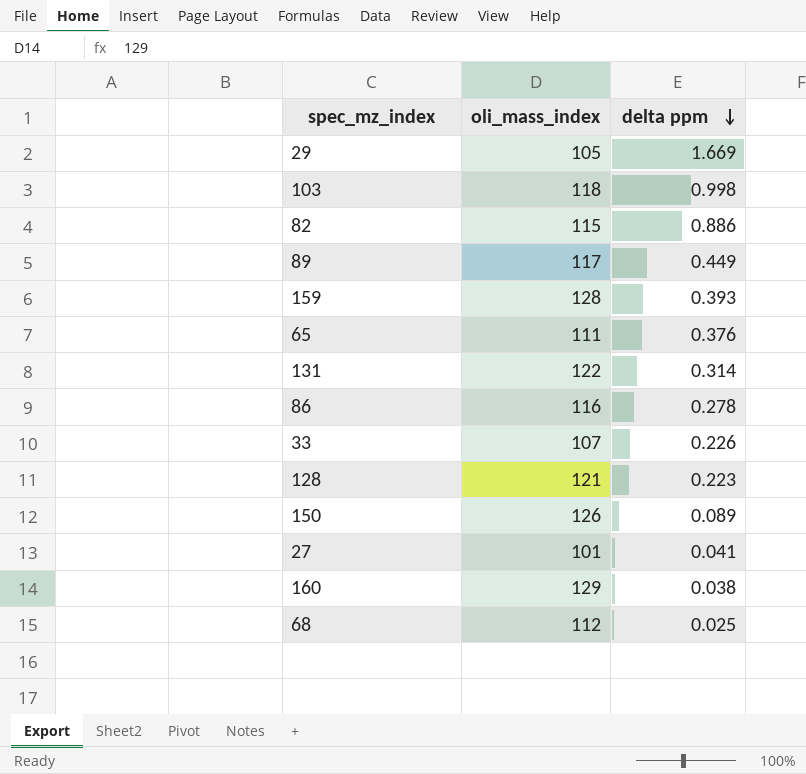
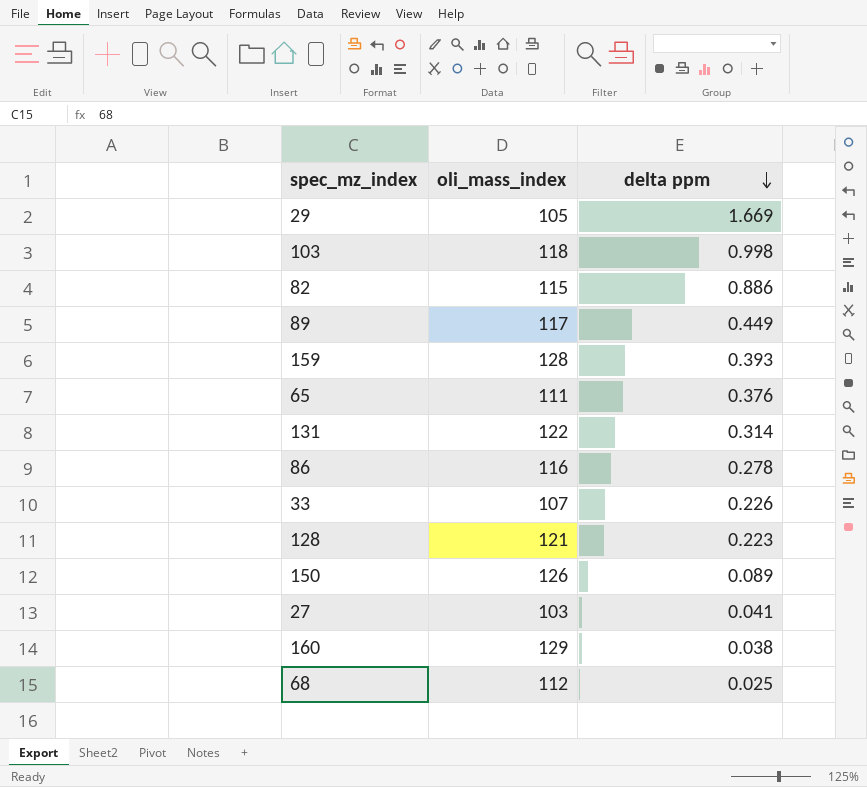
27 | oli_mass_index: 101 -> 103

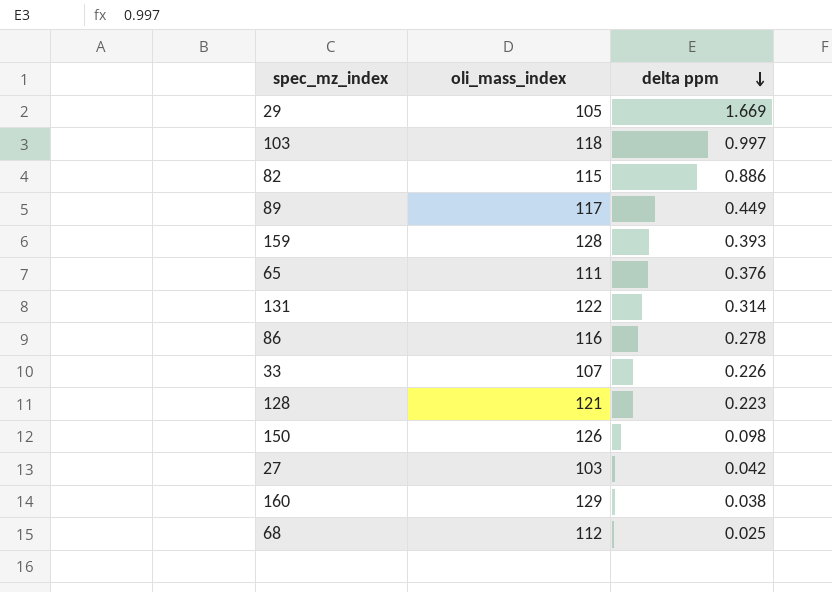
103 | delta ppm: 0.998 -> 0.997
150 | delta ppm: 0.089 -> 0.098
27 | delta ppm: 0.041 -> 0.042

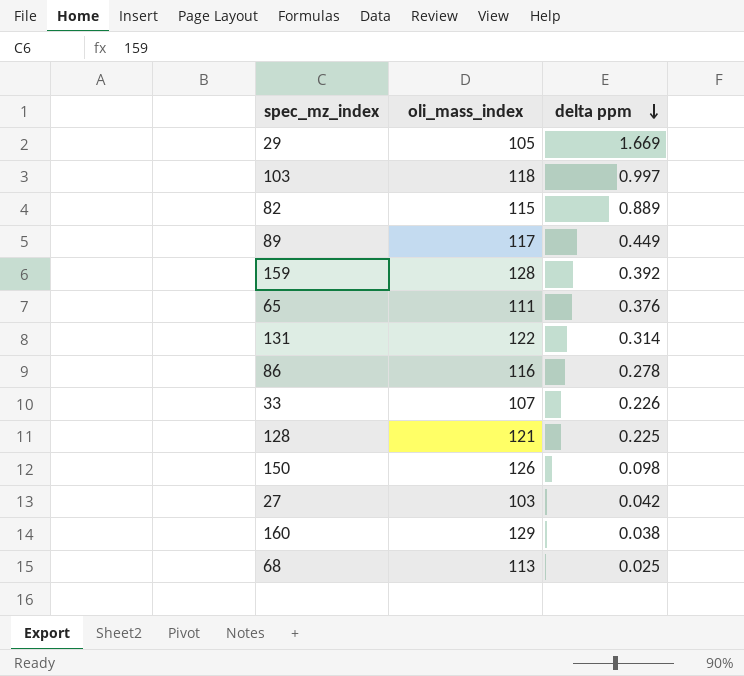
82 | delta ppm: 0.886 -> 0.889
159 | delta ppm: 0.393 -> 0.392
128 | delta ppm: 0.223 -> 0.225
68 | oli_mass_index: 112 -> 113

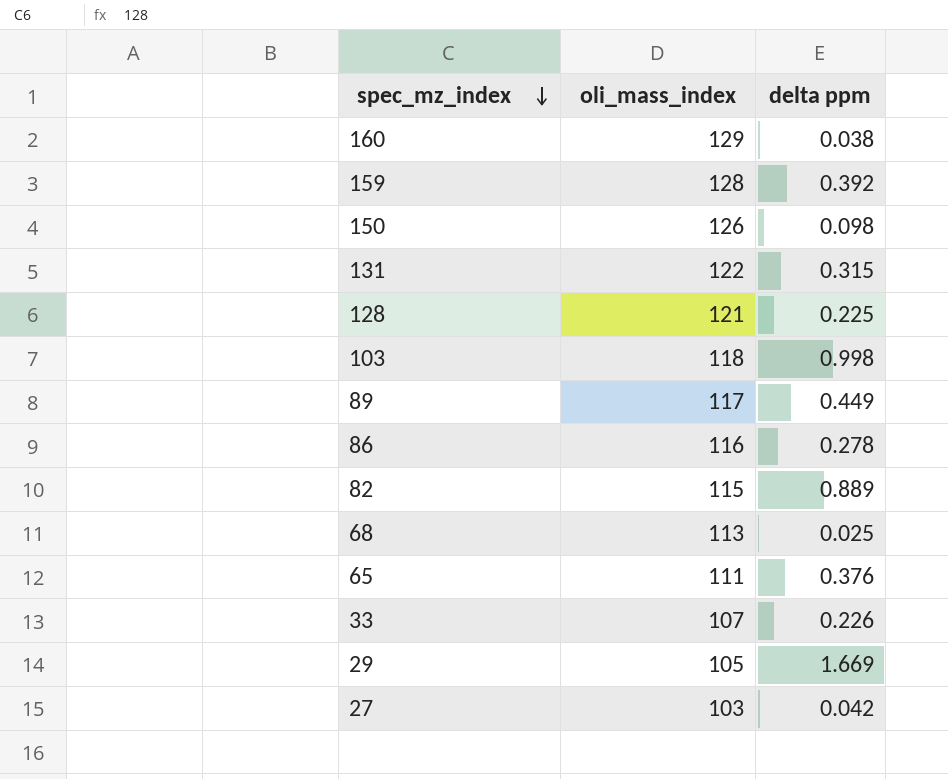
row order: delta ppm descending -> spec_mz_index descending
131 | delta ppm: 0.314 -> 0.315
103 | delta ppm: 0.997 -> 0.998

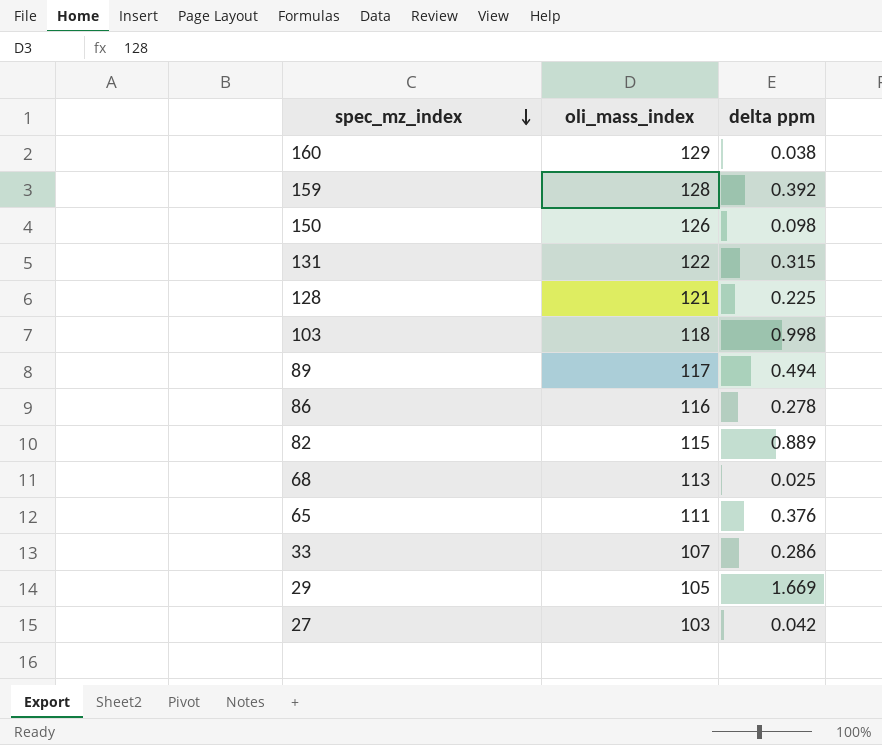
89 | delta ppm: 0.449 -> 0.494
33 | delta ppm: 0.226 -> 0.286

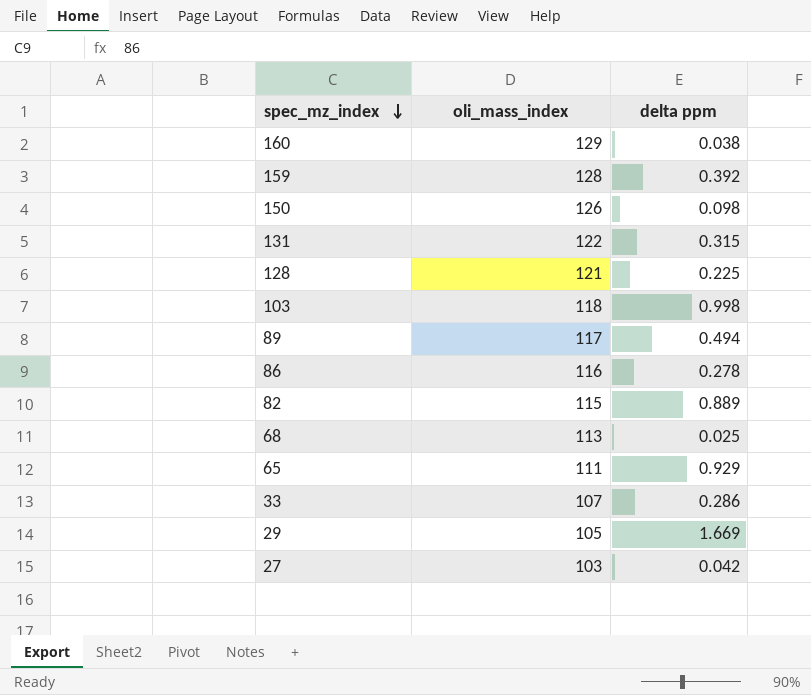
65 | delta ppm: 0.376 -> 0.929

